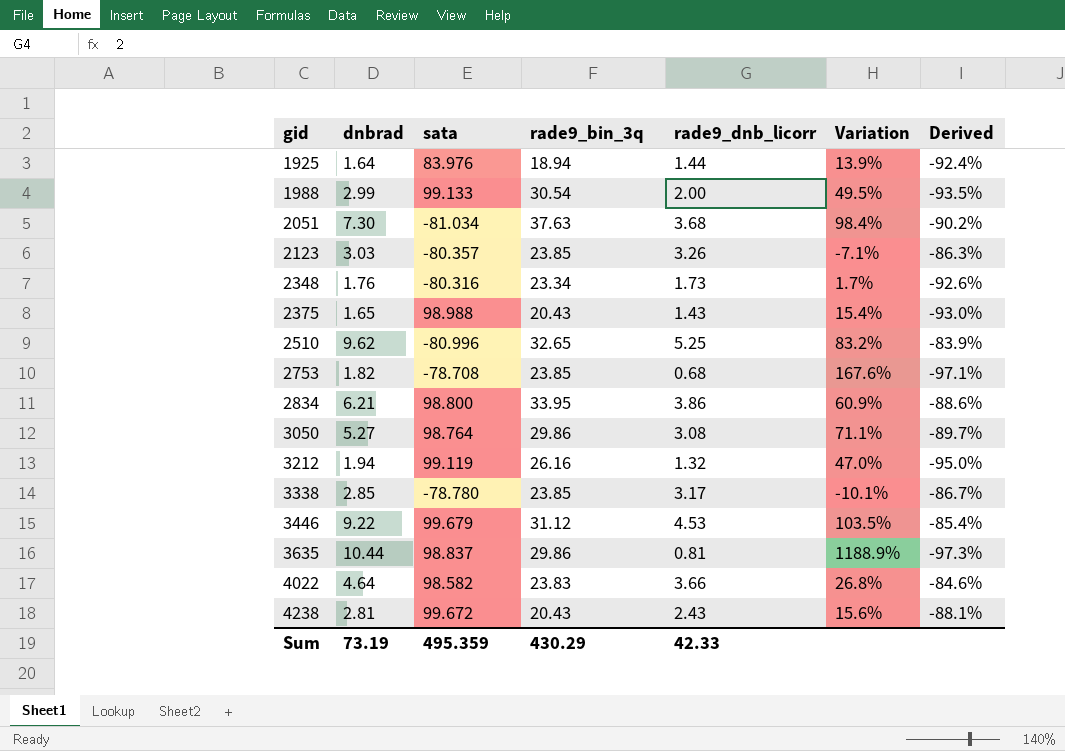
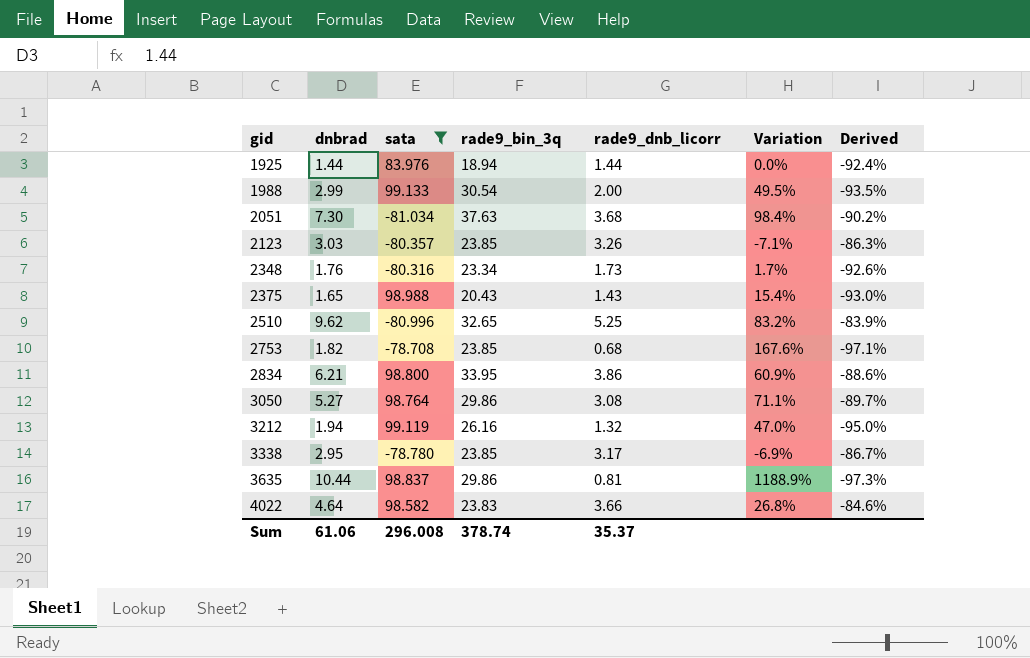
filter: none -> sata <= 99.133
1925 | dnbrad: 1.64 -> 1.44
1925 | Variation: 13.9% -> 0.0%
3338 | dnbrad: 2.85 -> 2.95
3338 | Variation: -10.1% -> -6.9%
Sum | dnbrad: 73.19 -> 61.06
Sum | sata: 495.359 -> 296.008
Sum | rade9_bin_3q: 430.29 -> 378.74
Sum | rade9_dnb_licorr: 42.33 -> 35.37

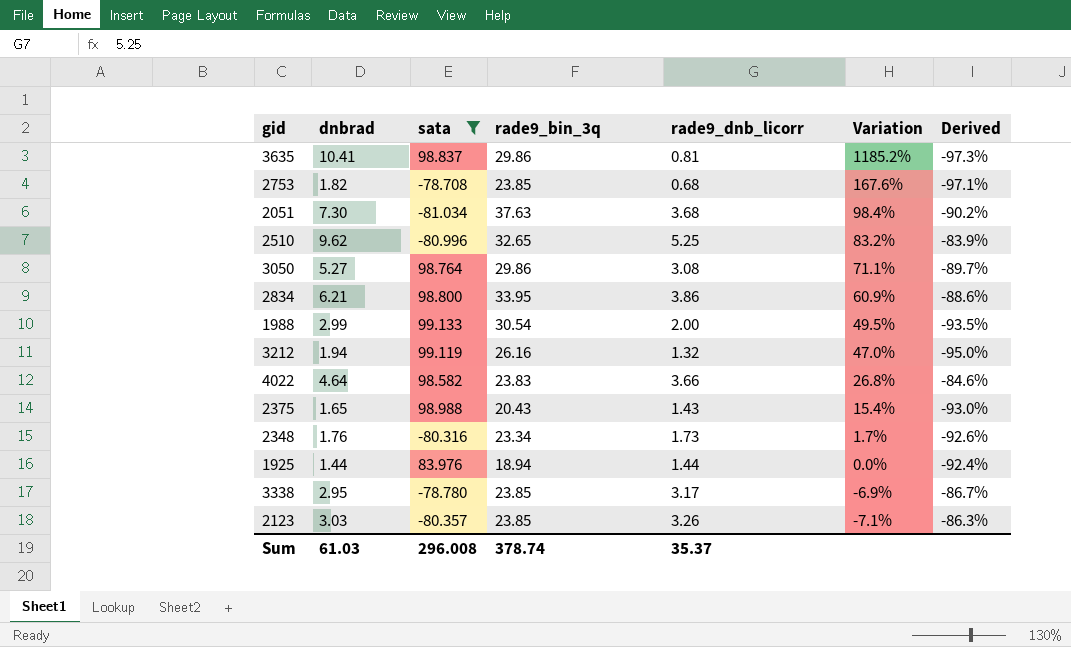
row order: gid ascending -> Variation descending
3635 | dnbrad: 10.44 -> 10.41
3635 | Variation: 1188.9% -> 1185.2%
Sum | dnbrad: 61.06 -> 61.03

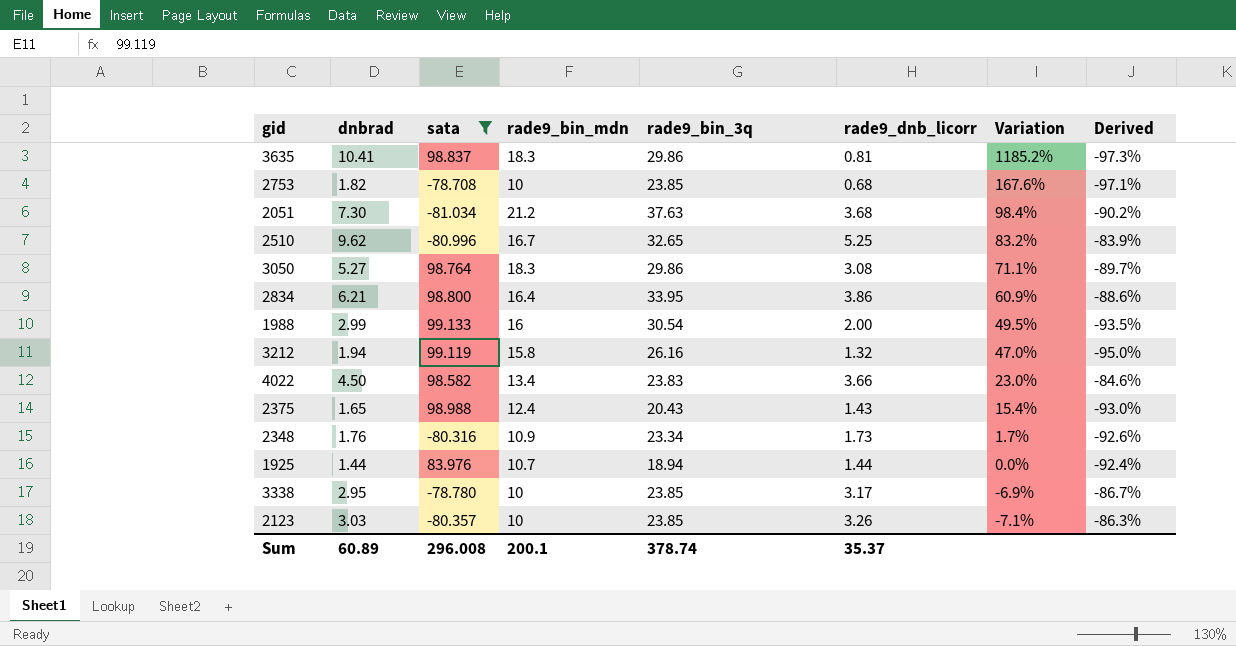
column rade9_bin_mdn | position: none -> 4
4022 | dnbrad: 4.64 -> 4.50
4022 | Variation: 26.8% -> 23.0%
Sum | dnbrad: 61.03 -> 60.89

